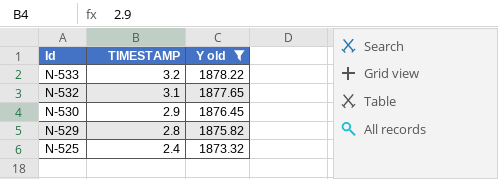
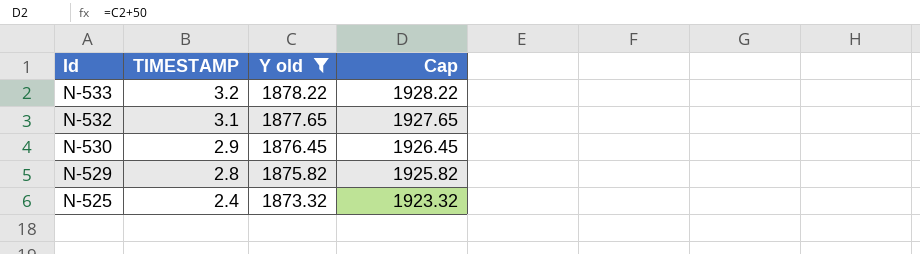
column Cap | formula: none -> [Y old] + 50

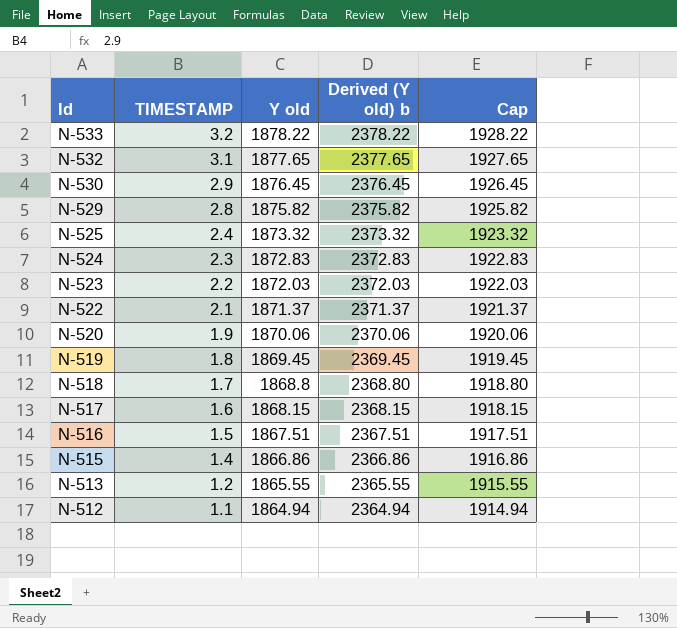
filter: Y old >= 1873.32 -> none
column Derived (Y old) b | formula: none -> [Y old] + 500

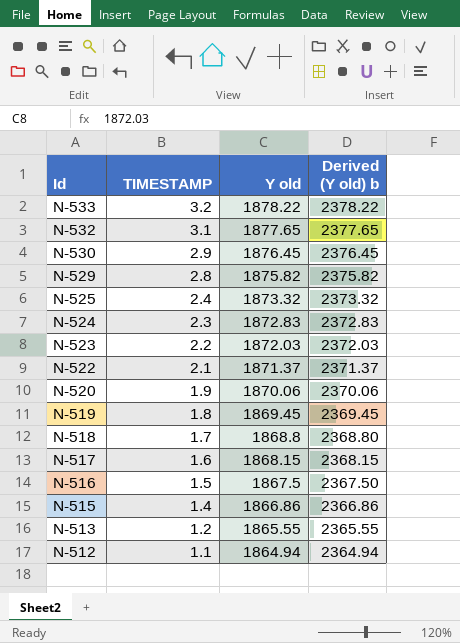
column Cap | formula: [Y old] + 50 -> none
N-516 | Y old: 1867.51 -> 1867.5
N-516 | Derived (Y old) b: 2367.51 -> 2367.50

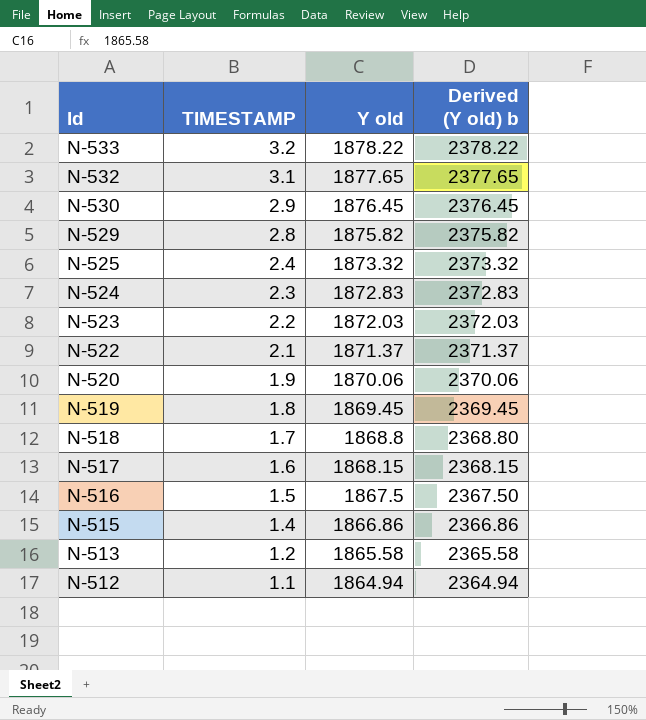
N-513 | Y old: 1865.55 -> 1865.58
N-513 | Derived (Y old) b: 2365.55 -> 2365.58

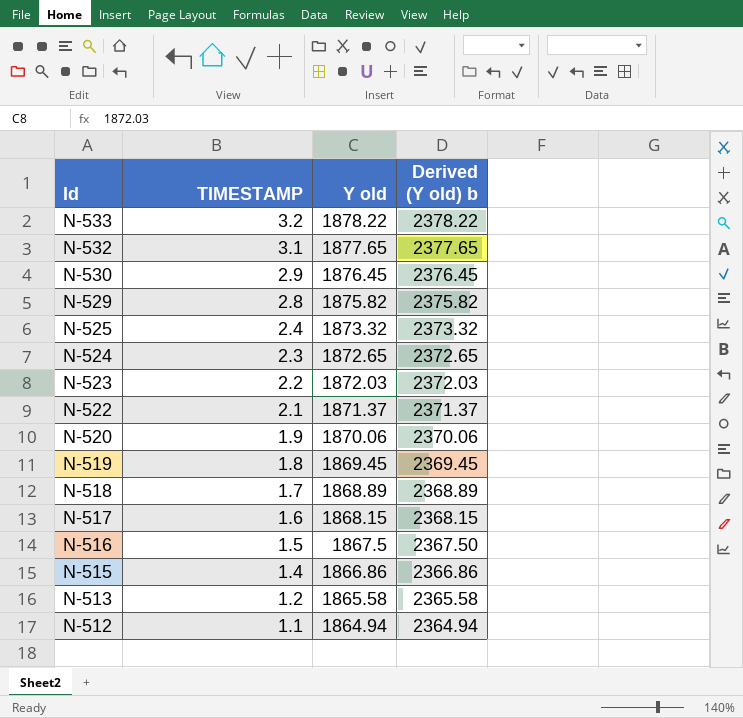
N-524 | Y old: 1872.83 -> 1872.65
N-524 | Derived (Y old) b: 2372.83 -> 2372.65
N-518 | Y old: 1868.8 -> 1868.89
N-518 | Derived (Y old) b: 2368.80 -> 2368.89

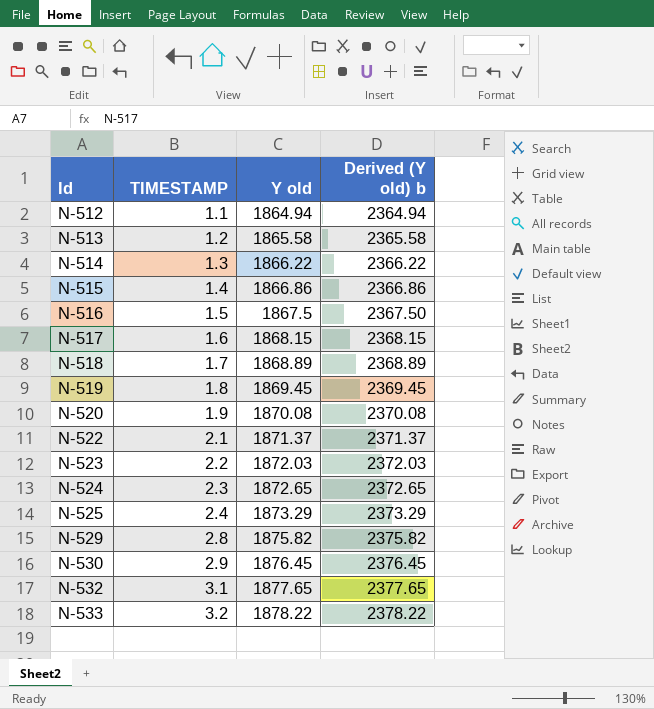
row order: Id descending -> Id ascending
row N-514: none -> 1.3 | 1866.22 | 2366.22
N-520 | Y old: 1870.06 -> 1870.08
N-520 | Derived (Y old) b: 2370.06 -> 2370.08
N-525 | Y old: 1873.32 -> 1873.29
N-525 | Derived (Y old) b: 2373.32 -> 2373.29

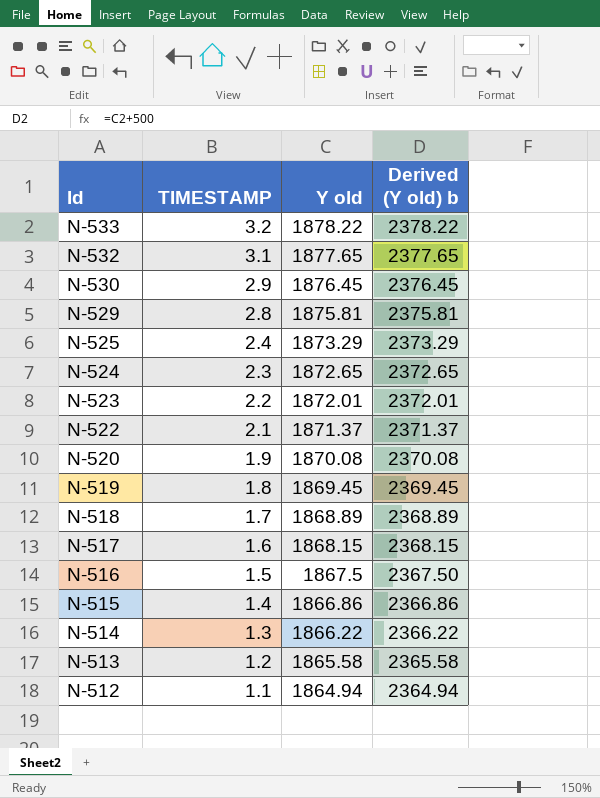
row order: Id ascending -> Id descending
N-529 | Y old: 1875.82 -> 1875.81
N-529 | Derived (Y old) b: 2375.82 -> 2375.81
N-523 | Y old: 1872.03 -> 1872.01
N-523 | Derived (Y old) b: 2372.03 -> 2372.01

